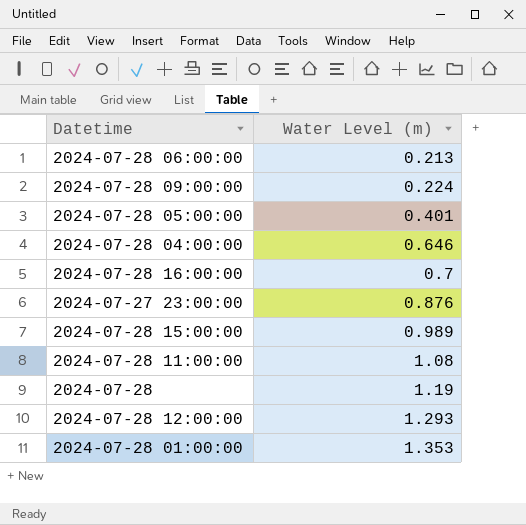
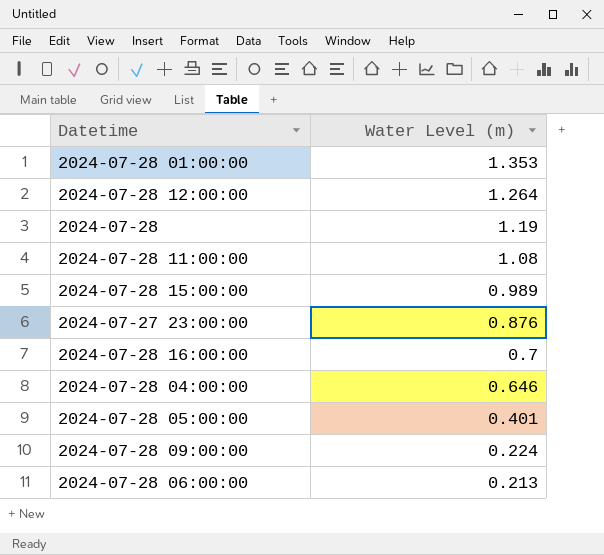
row order: Water Level (m) ascending -> Water Level (m) descending
2024-07-28 12:00:00 | Water Level (m): 1.293 -> 1.264

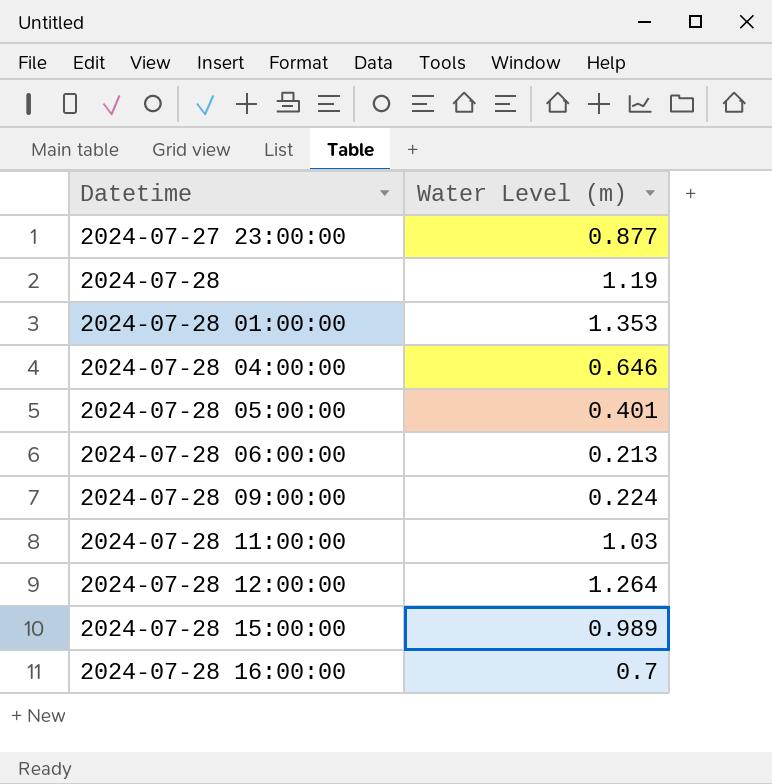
row order: Water Level (m) descending -> Datetime ascending
2024-07-27 23:00:00 | Water Level (m): 0.876 -> 0.877
2024-07-28 11:00:00 | Water Level (m): 1.08 -> 1.03

